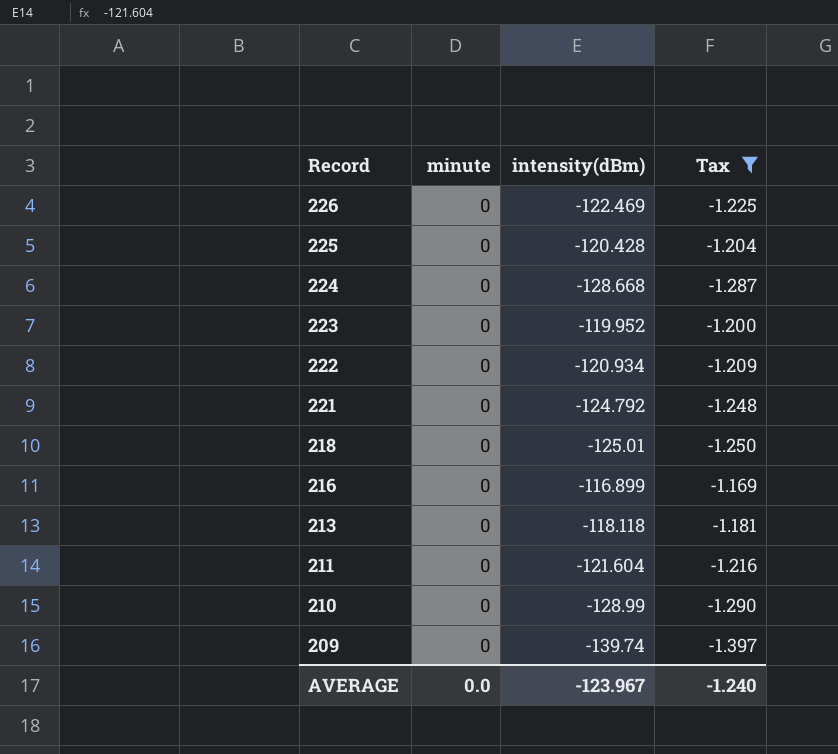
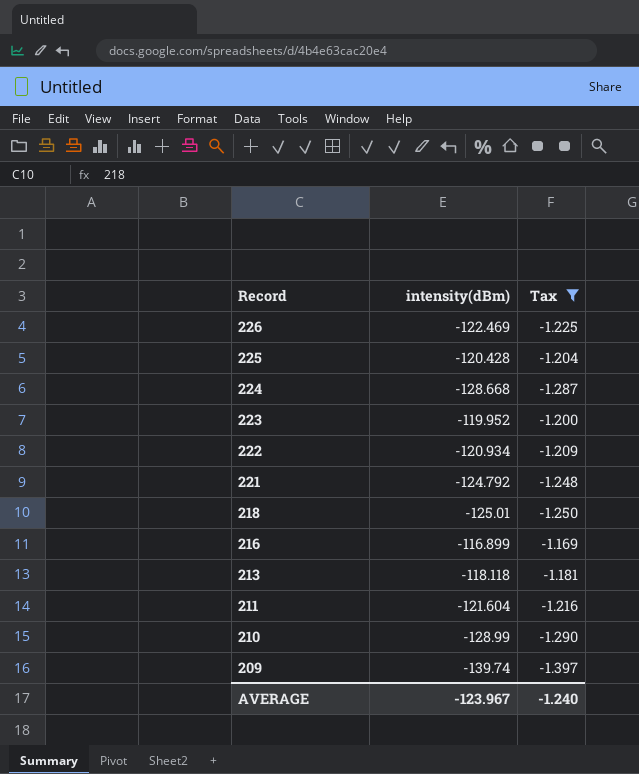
column minute | position: 2 -> none

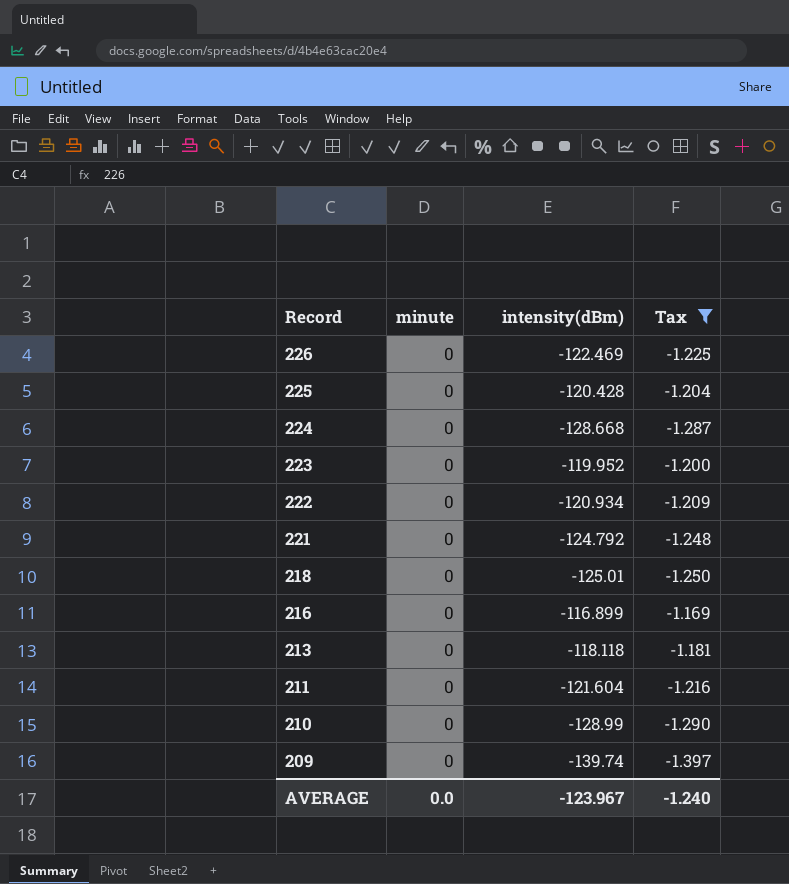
column minute | position: none -> 2

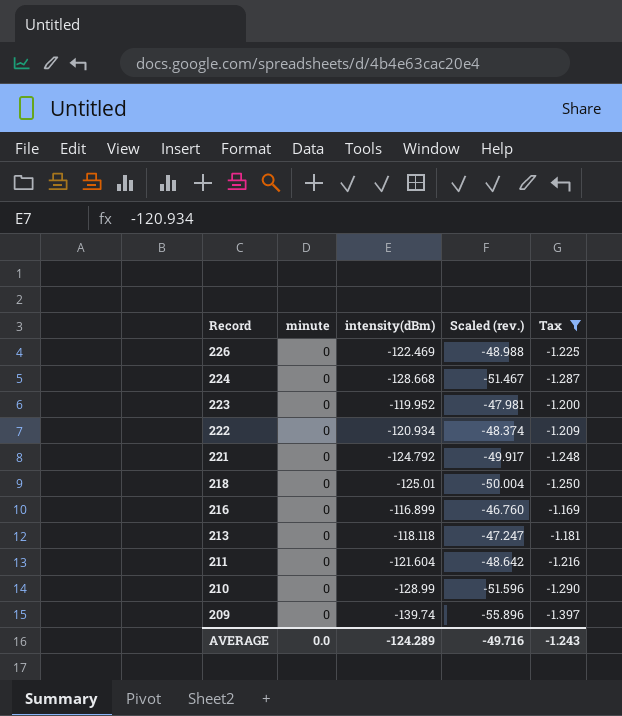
column Scaled (rev.) | formula: none -> [intensity(dBm)] * 0.4
row 225: 0 | -120.428 | -1.204 -> none
AVERAGE | intensity(dBm): -123.967 -> -124.289
AVERAGE | Tax: -1.240 -> -1.243

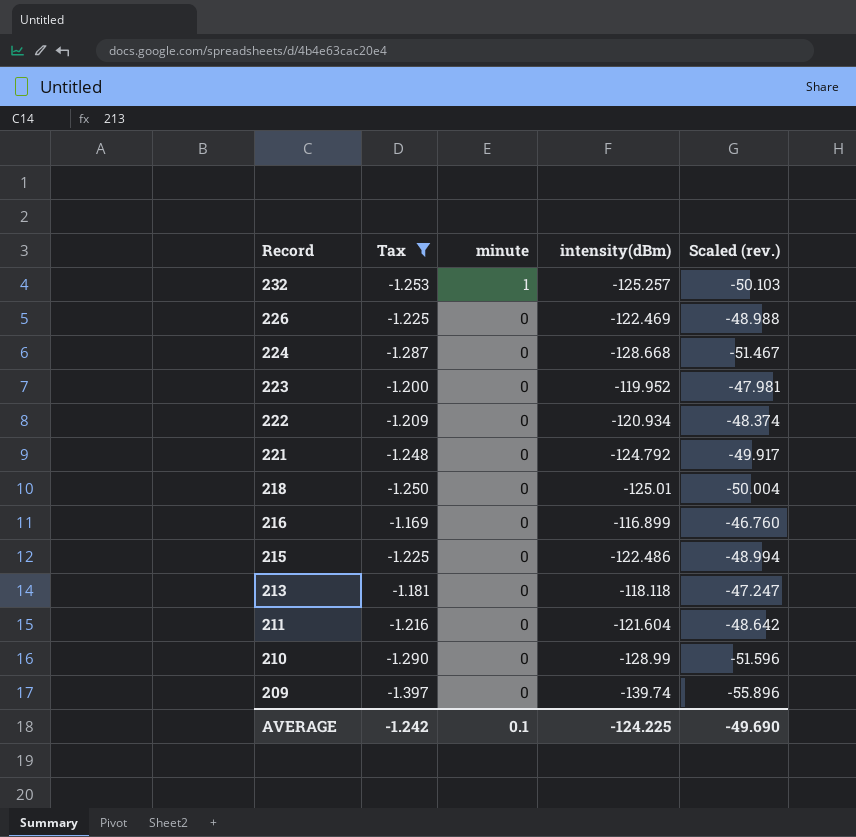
column Tax | position: 5 -> 2
row 232: none -> -1.253 | 1 | -125.257 | -50.103
row 215: none -> -1.225 | 0 | -122.486 | -48.994
AVERAGE | Tax: -1.243 -> -1.242
AVERAGE | minute: 0.0 -> 0.1
AVERAGE | intensity(dBm): -124.289 -> -124.225
AVERAGE | Scaled (rev.): -49.716 -> -49.690

